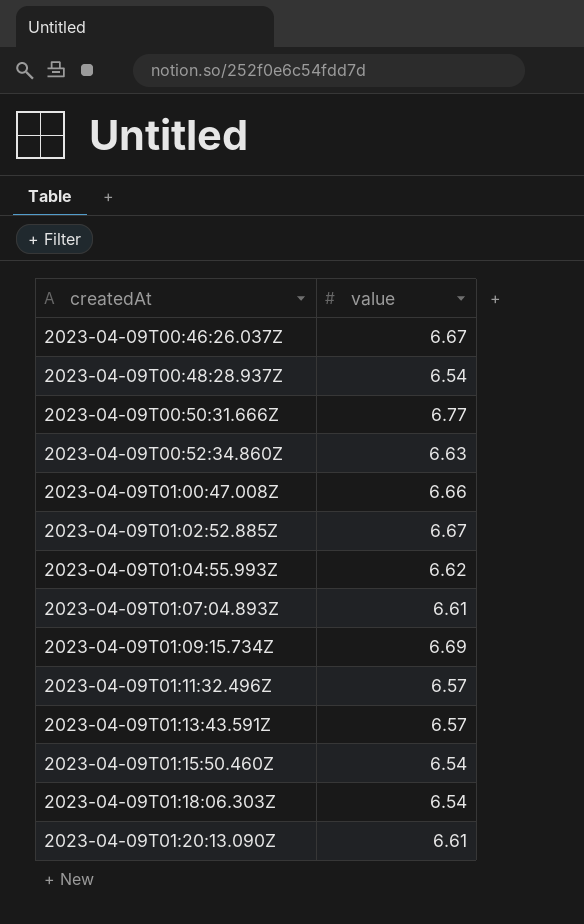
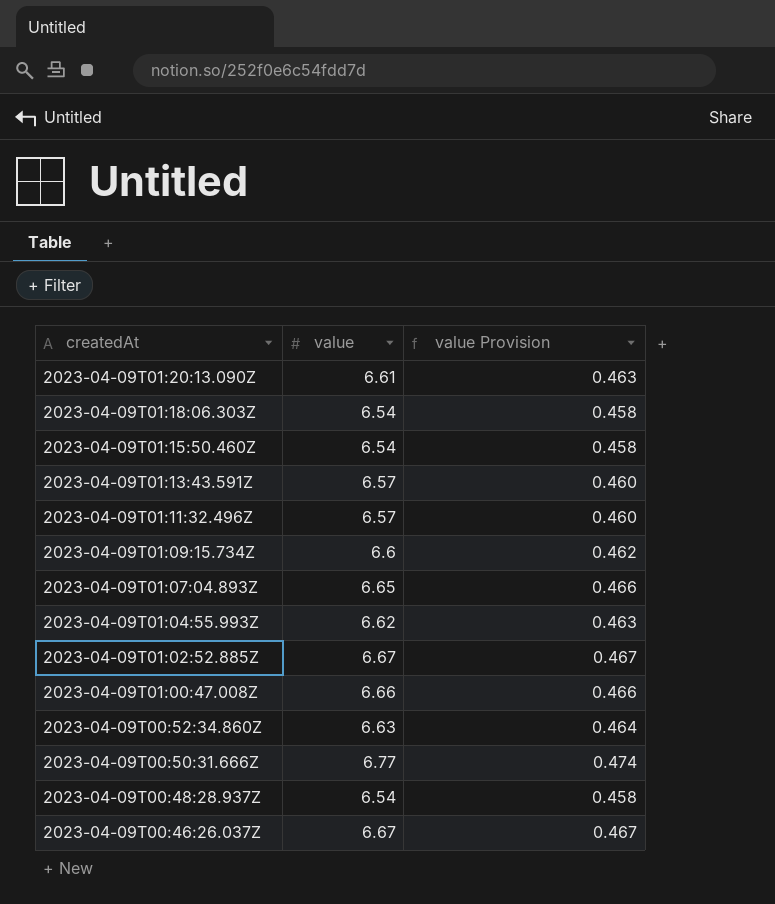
row order: createdAt ascending -> createdAt descending
column value Provision | formula: none -> [value] * 0.07
2023-04-09T01:09:15.734Z | value: 6.69 -> 6.6
2023-04-09T01:07:04.893Z | value: 6.61 -> 6.65

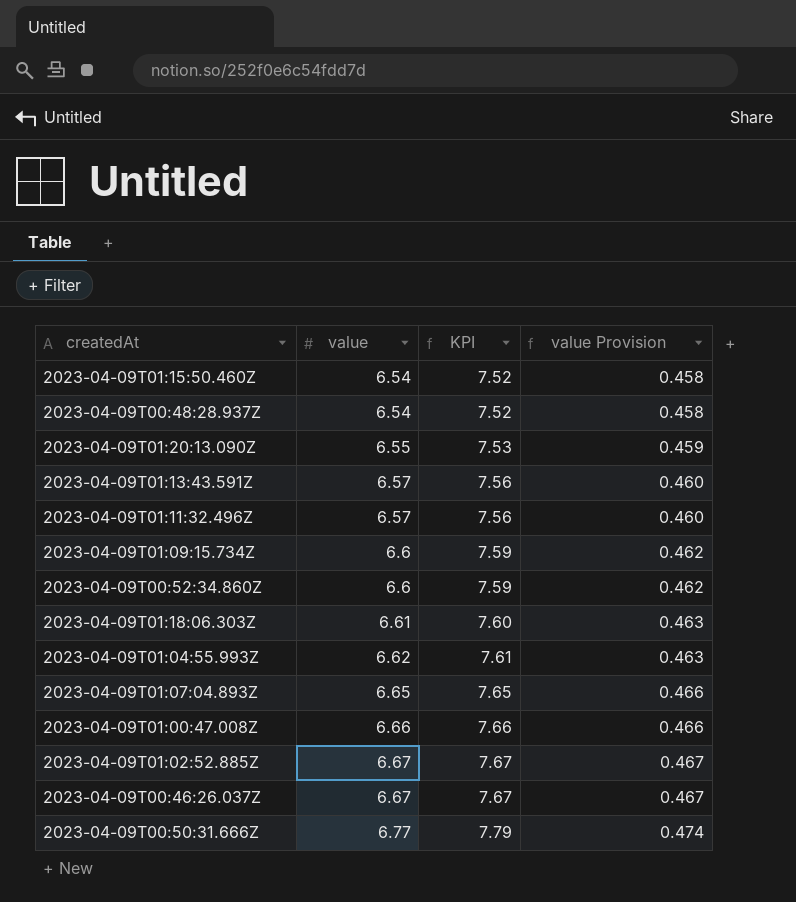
row order: createdAt descending -> value ascending
column KPI | formula: none -> [value] * 1.15
2023-04-09T01:20:13.090Z | value: 6.61 -> 6.55
2023-04-09T01:20:13.090Z | value Provision: 0.463 -> 0.459
2023-04-09T00:52:34.860Z | value: 6.63 -> 6.6
2023-04-09T00:52:34.860Z | value Provision: 0.464 -> 0.462
2023-04-09T01:18:06.303Z | value: 6.54 -> 6.61
2023-04-09T01:18:06.303Z | value Provision: 0.458 -> 0.463

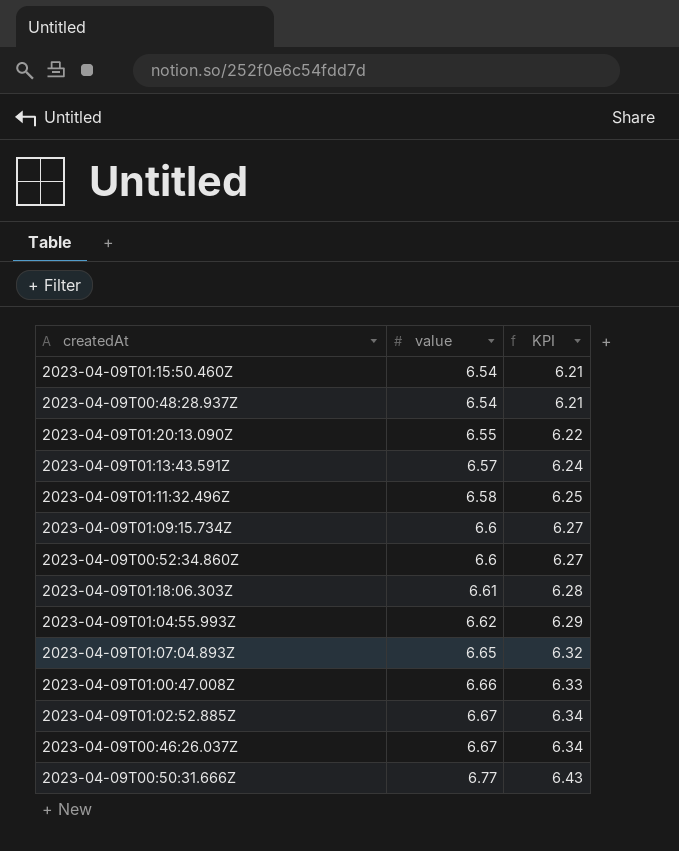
column value Provision | formula: [value] * 0.07 -> none
column KPI | formula: [value] * 1.15 -> [value] * 0.95
2023-04-09T01:11:32.496Z | value: 6.57 -> 6.58

